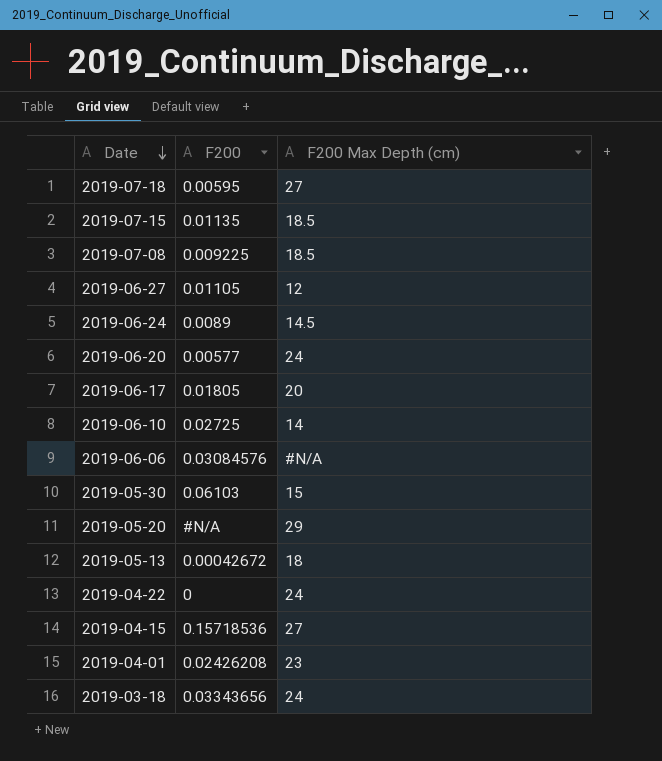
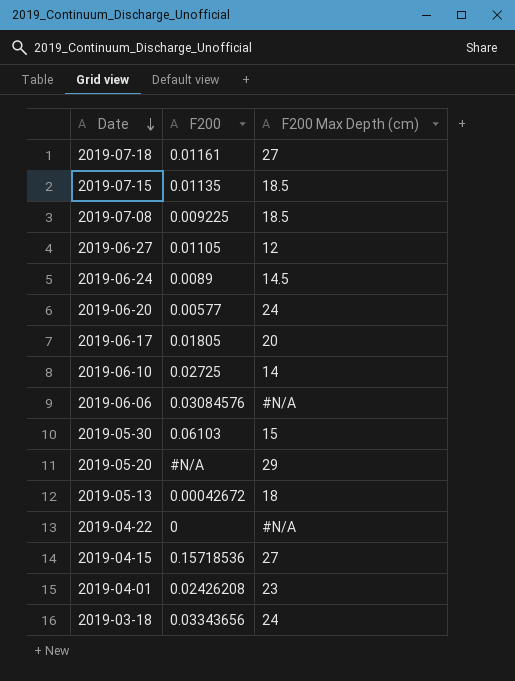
2019-07-18 | F200: 0.00595 -> 0.01161
2019-04-22 | F200 Max Depth (cm): 24 -> #N/A

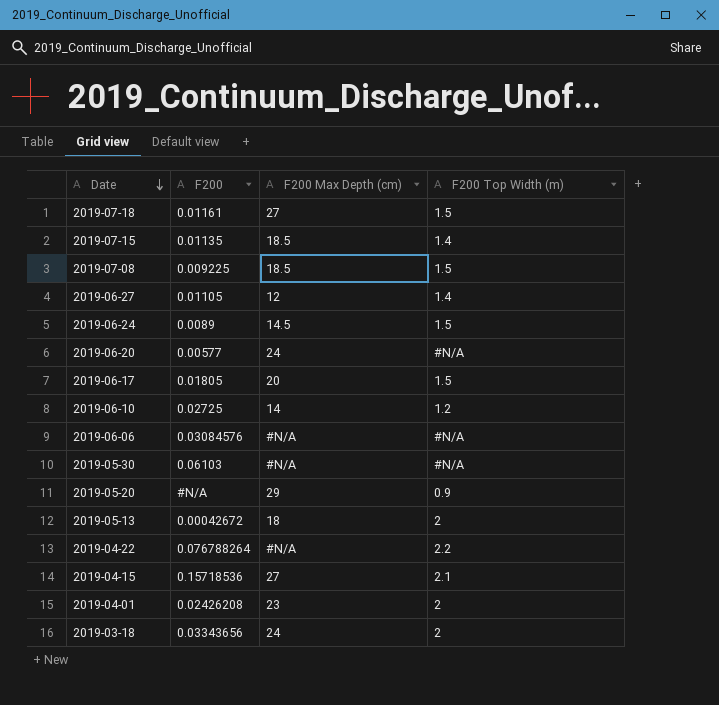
column F200 Top Width (m) | position: none -> 4
2019-05-30 | F200 Max Depth (cm): 15 -> #N/A
2019-04-22 | F200: 0 -> 0.076788264

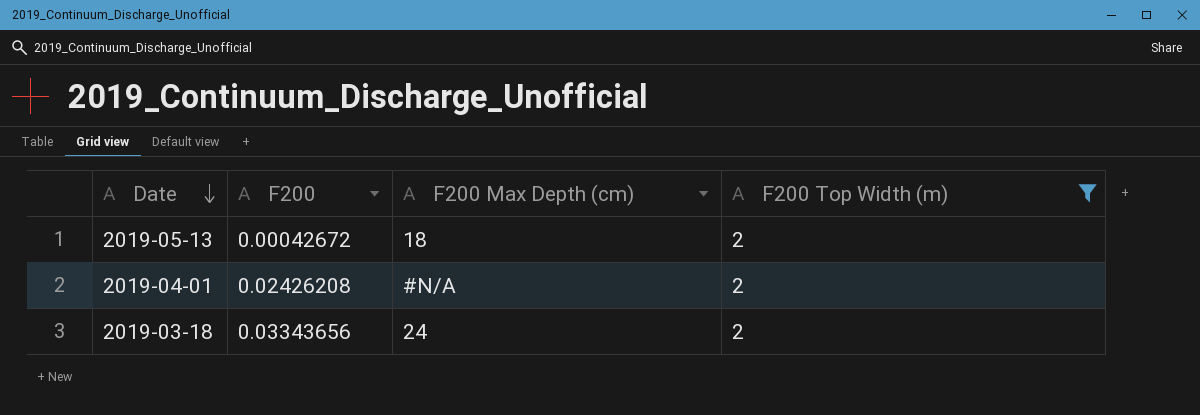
filter: none -> F200 Top Width (m) = 2
2019-04-01 | F200 Max Depth (cm): 23 -> #N/A

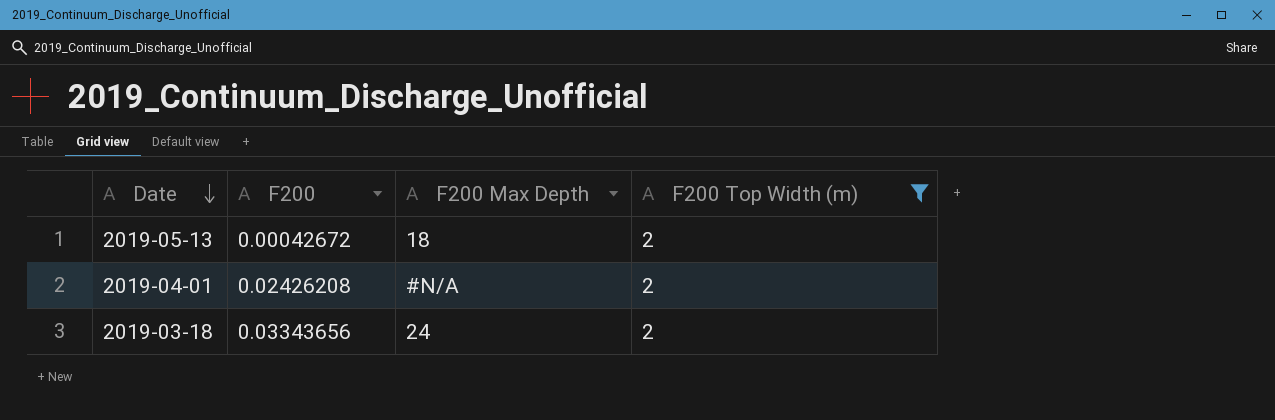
column name: F200 Max Depth (cm) -> F200 Max Depth

